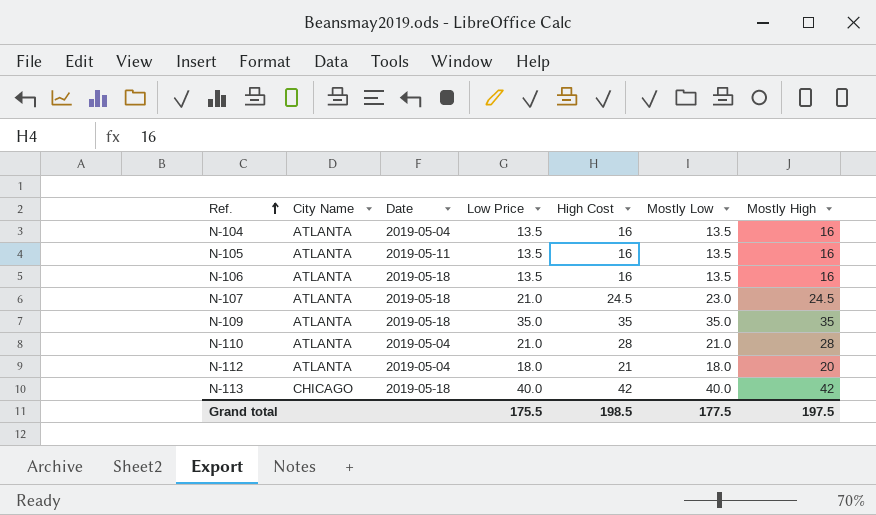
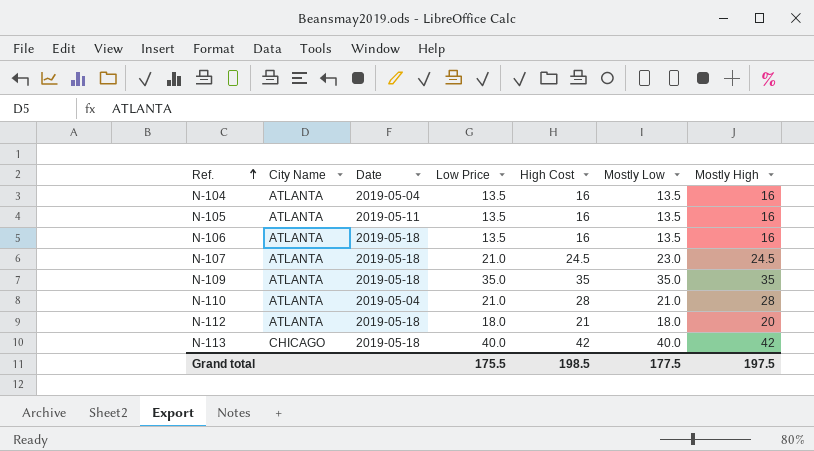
N-112 | Date: 2019-05-04 -> 2019-05-18

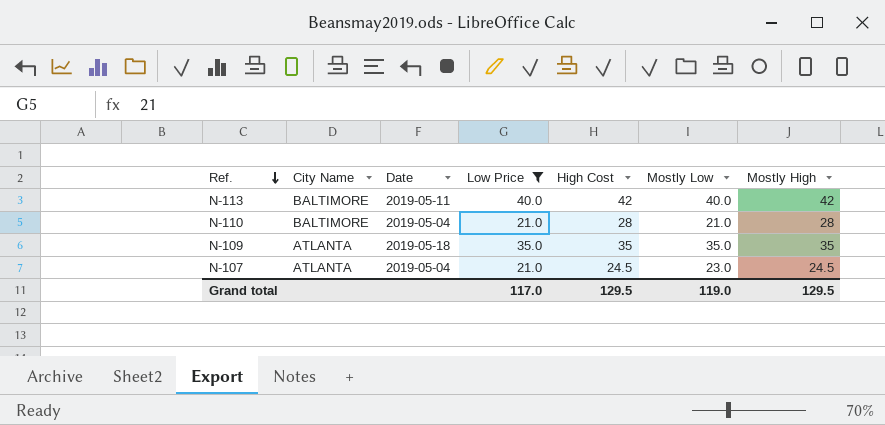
filter: none -> Low Price >= 21.0
row order: Ref. ascending -> Ref. descending
N-113 | City Name: CHICAGO -> BALTIMORE
N-113 | Date: 2019-05-18 -> 2019-05-11
N-110 | City Name: ATLANTA -> BALTIMORE
N-107 | Date: 2019-05-18 -> 2019-05-04
Grand total | Low Price: 175.5 -> 117.0
Grand total | High Cost: 198.5 -> 129.5
Grand total | Mostly Low: 177.5 -> 119.0
Grand total | Mostly High: 197.5 -> 129.5

